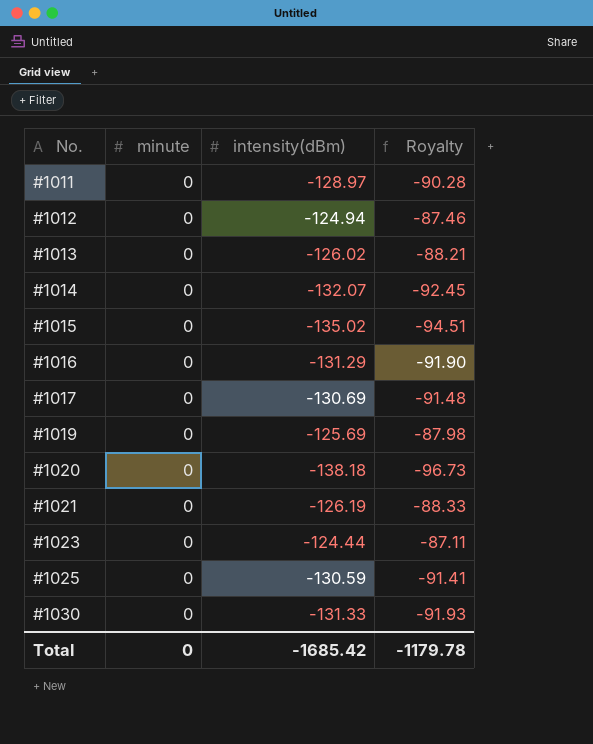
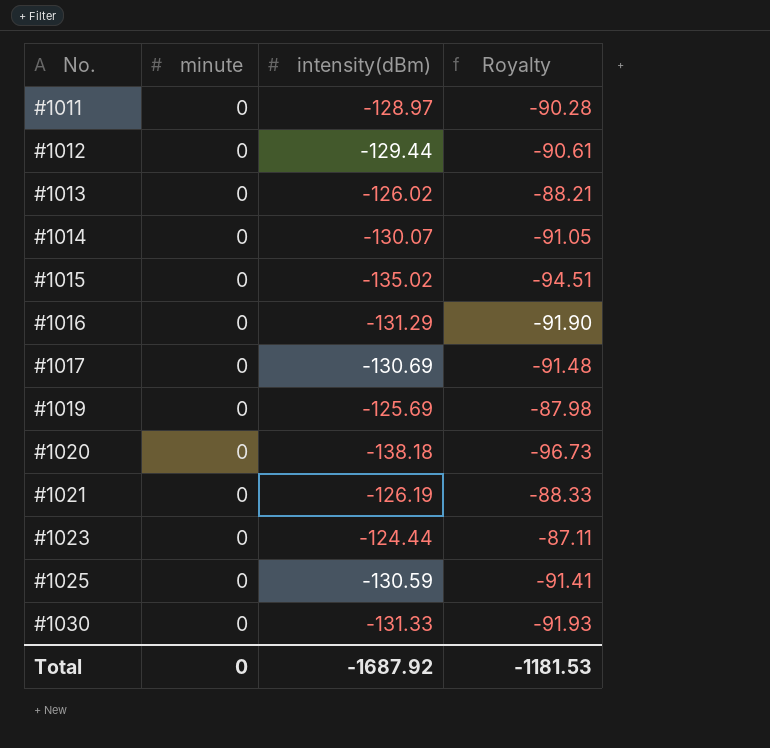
#1012 | intensity(dBm): -124.94 -> -129.44
#1012 | Royalty: -87.46 -> -90.61
#1014 | intensity(dBm): -132.07 -> -130.07
#1014 | Royalty: -92.45 -> -91.05
Total | intensity(dBm): -1685.42 -> -1687.92
Total | Royalty: -1179.78 -> -1181.53

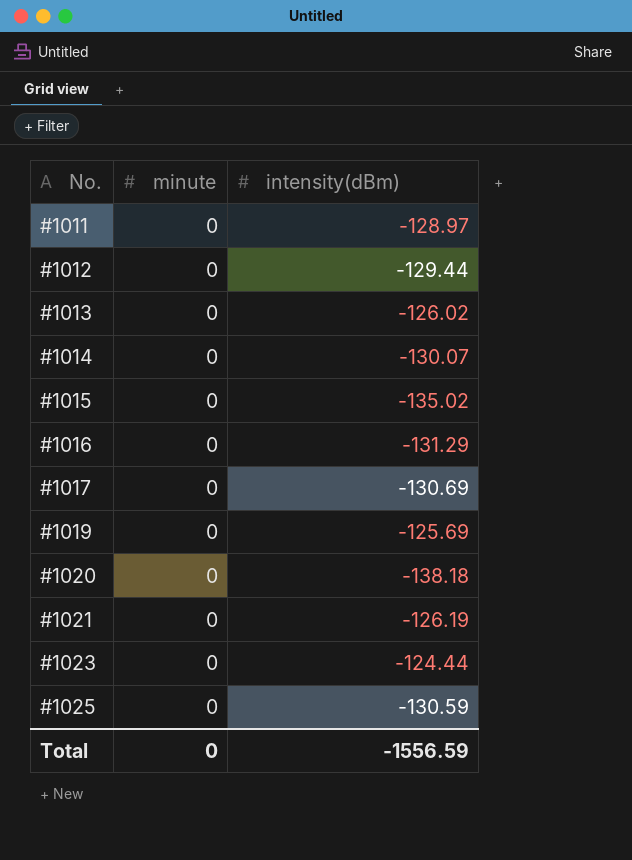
column Royalty | formula: [intensity(dBm)] * 0.7 -> none
row #1030: 0 | -131.33 | -91.93 -> none
Total | intensity(dBm): -1687.92 -> -1556.59

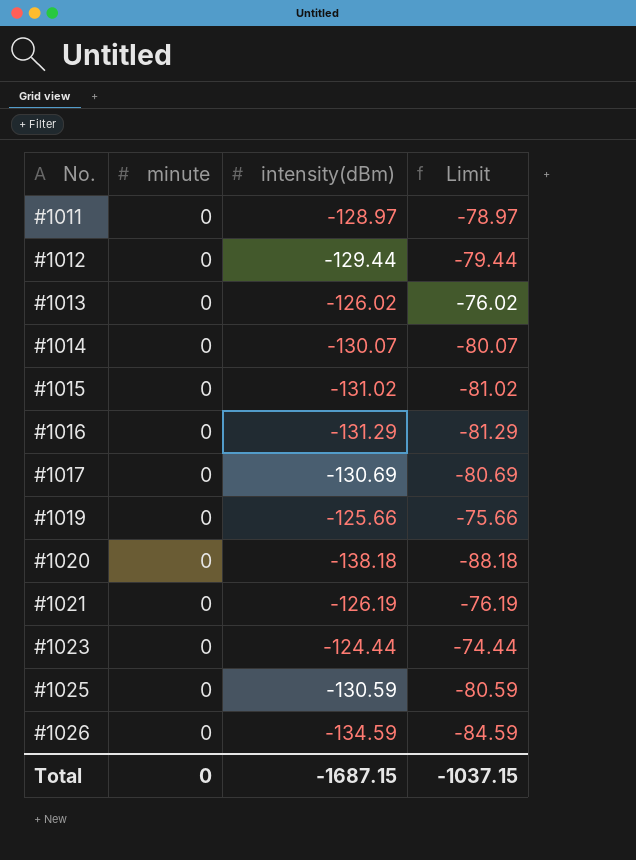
column Limit | formula: none -> [intensity(dBm)] + 50
#1015 | intensity(dBm): -135.02 -> -131.02
#1019 | intensity(dBm): -125.69 -> -125.66
row #1026: none -> 0 | -134.59 | -84.59
Total | intensity(dBm): -1556.59 -> -1687.15

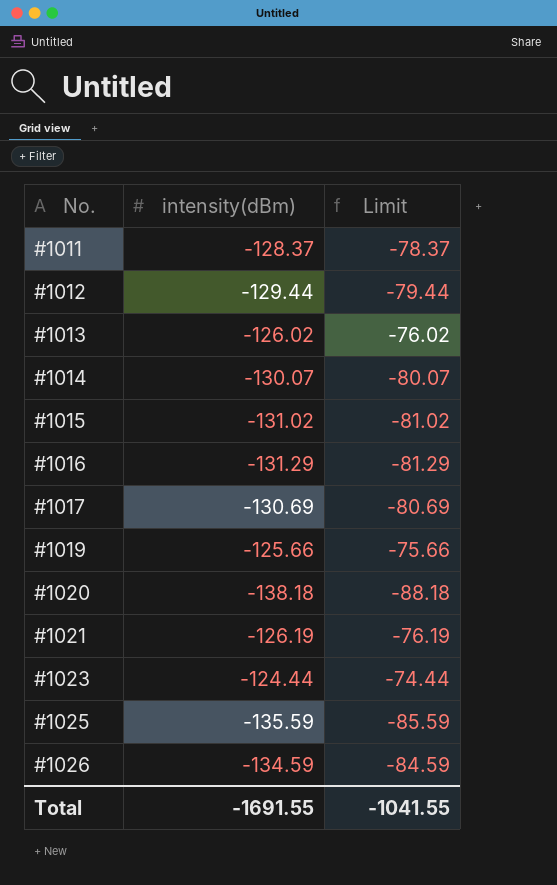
column minute | position: 2 -> none
#1011 | intensity(dBm): -128.97 -> -128.37
#1011 | Limit: -78.97 -> -78.37
#1025 | intensity(dBm): -130.59 -> -135.59
#1025 | Limit: -80.59 -> -85.59
Total | intensity(dBm): -1687.15 -> -1691.55
Total | Limit: -1037.15 -> -1041.55

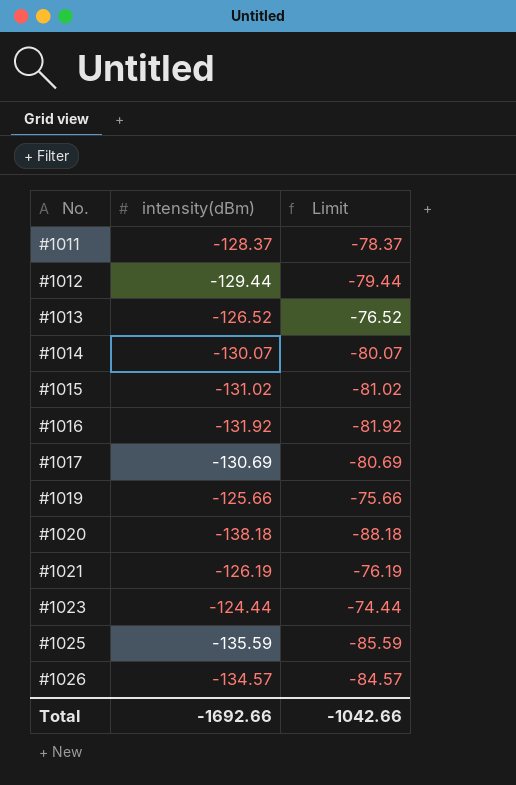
#1013 | intensity(dBm): -126.02 -> -126.52
#1013 | Limit: -76.02 -> -76.52
#1016 | intensity(dBm): -131.29 -> -131.92
#1016 | Limit: -81.29 -> -81.92
#1026 | intensity(dBm): -134.59 -> -134.57
#1026 | Limit: -84.59 -> -84.57
Total | intensity(dBm): -1691.55 -> -1692.66
Total | Limit: -1041.55 -> -1042.66

